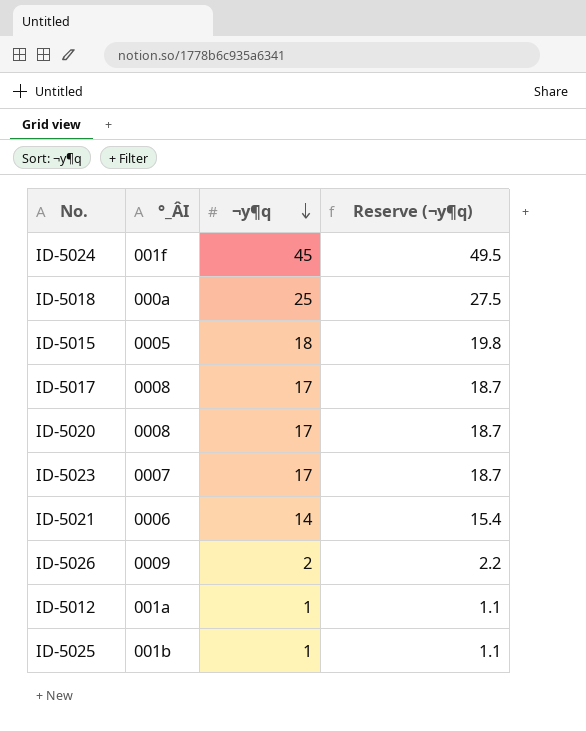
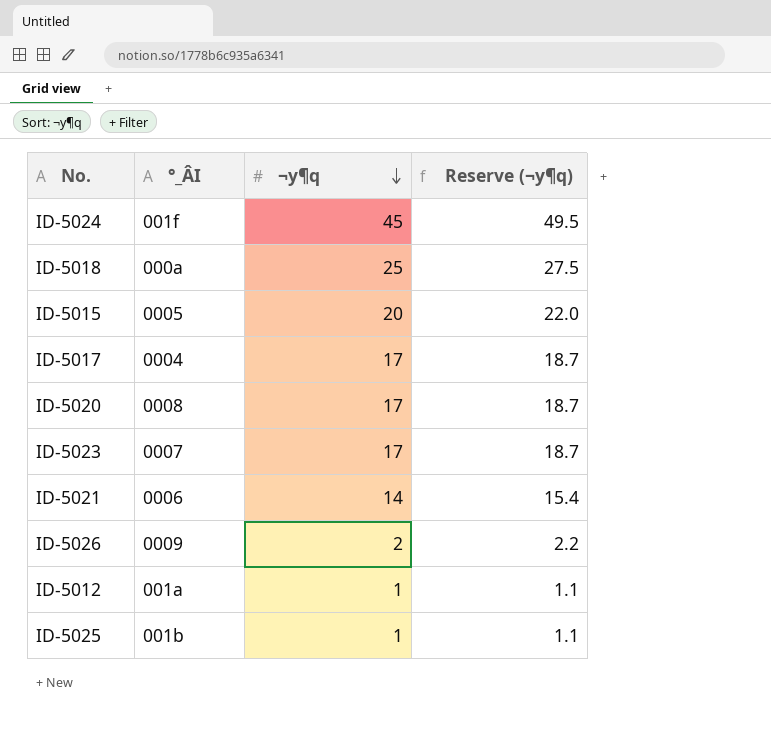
ID-5015 | ¬y¶q: 18 -> 20
ID-5015 | Reserve (¬y¶q): 19.8 -> 22.0
ID-5017 | °_ÂI: 0008 -> 0004

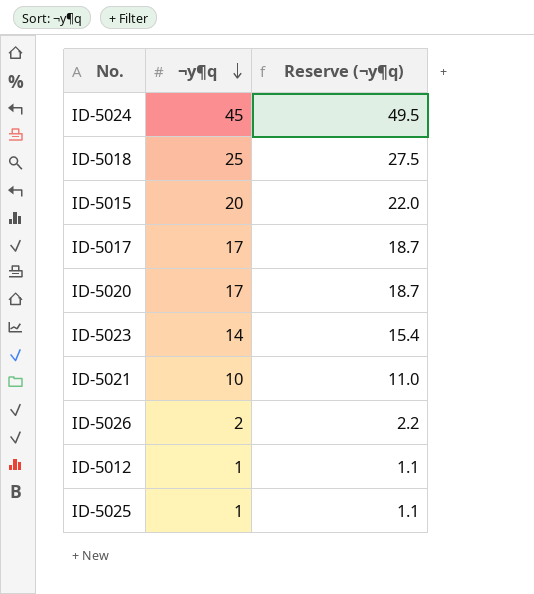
column °_ÂI | position: 2 -> none
ID-5023 | ¬y¶q: 17 -> 14
ID-5023 | Reserve (¬y¶q): 18.7 -> 15.4
ID-5021 | ¬y¶q: 14 -> 10
ID-5021 | Reserve (¬y¶q): 15.4 -> 11.0

